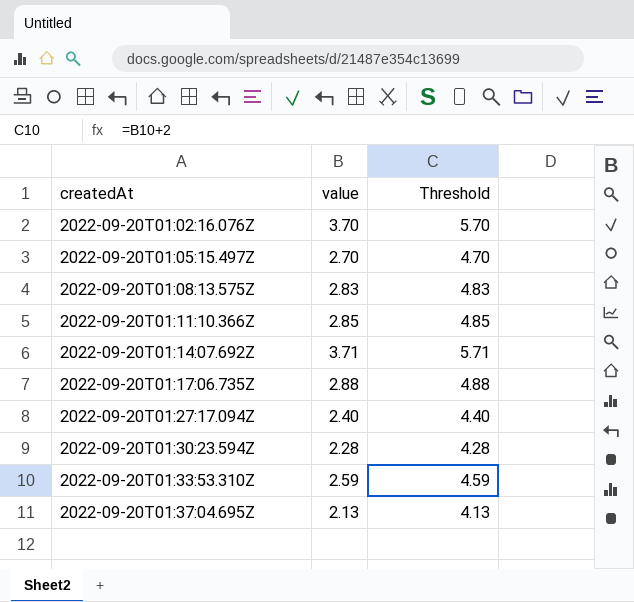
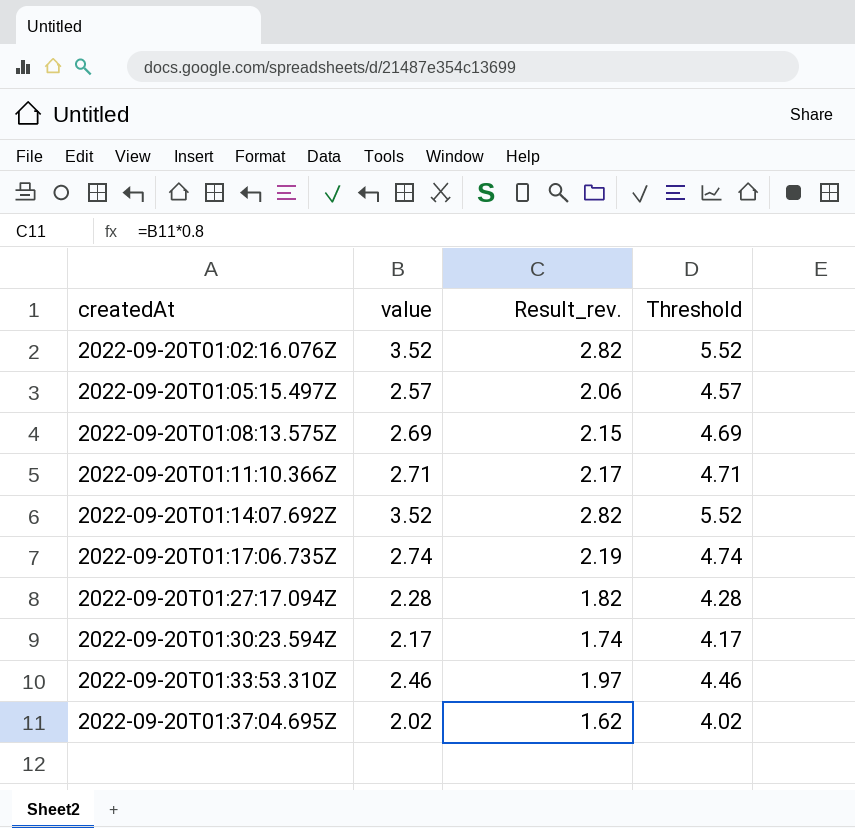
column Result_rev. | formula: none -> [value] * 0.8
2022-09-20T01:02:16.076Z | value: 3.70 -> 3.52
2022-09-20T01:02:16.076Z | Threshold: 5.70 -> 5.52
2022-09-20T01:05:15.497Z | value: 2.70 -> 2.57
2022-09-20T01:05:15.497Z | Threshold: 4.70 -> 4.57
2022-09-20T01:08:13.575Z | value: 2.83 -> 2.69
2022-09-20T01:08:13.575Z | Threshold: 4.83 -> 4.69
2022-09-20T01:11:10.366Z | value: 2.85 -> 2.71
2022-09-20T01:11:10.366Z | Threshold: 4.85 -> 4.71
2022-09-20T01:14:07.692Z | value: 3.71 -> 3.52
2022-09-20T01:14:07.692Z | Threshold: 5.71 -> 5.52
2022-09-20T01:17:06.735Z | value: 2.88 -> 2.74
2022-09-20T01:17:06.735Z | Threshold: 4.88 -> 4.74
2022-09-20T01:27:17.094Z | value: 2.40 -> 2.28
2022-09-20T01:27:17.094Z | Threshold: 4.40 -> 4.28
2022-09-20T01:30:23.594Z | value: 2.28 -> 2.17
2022-09-20T01:30:23.594Z | Threshold: 4.28 -> 4.17
2022-09-20T01:33:53.310Z | value: 2.59 -> 2.46
2022-09-20T01:33:53.310Z | Threshold: 4.59 -> 4.46
2022-09-20T01:37:04.695Z | value: 2.13 -> 2.02
2022-09-20T01:37:04.695Z | Threshold: 4.13 -> 4.02

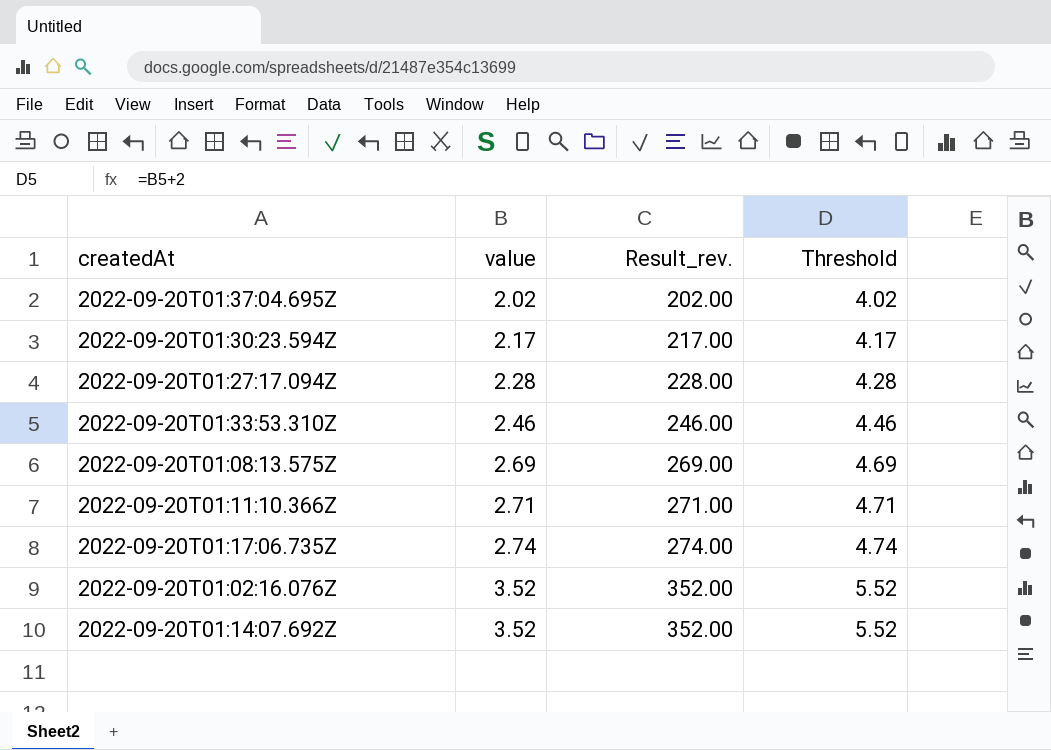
row order: createdAt ascending -> value ascending
column Result_rev. | formula: [value] * 0.8 -> [value] * 100
row 2022-09-20T01:05:15.497Z: 2.57 | 2.06 | 4.57 -> none

